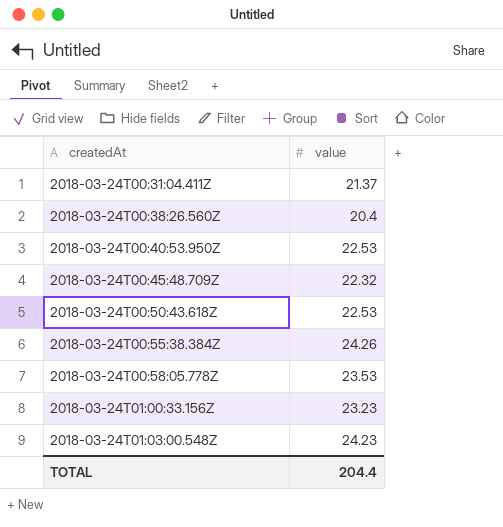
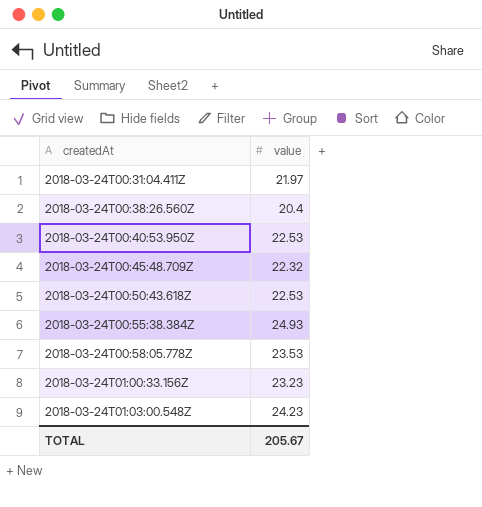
2018-03-24T00:31:04.411Z | value: 21.37 -> 21.97
2018-03-24T00:55:38.384Z | value: 24.26 -> 24.93
TOTAL | value: 204.4 -> 205.67

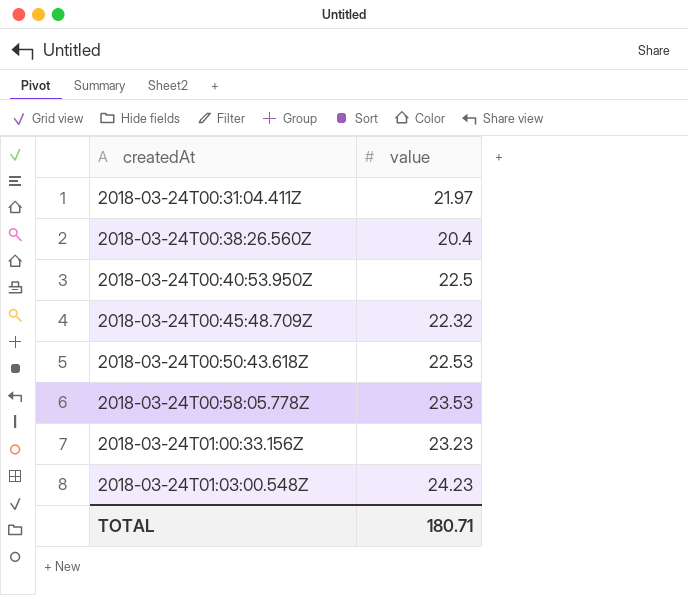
row 2018-03-24T00:55:38.384Z: 24.93 -> none
2018-03-24T00:40:53.950Z | value: 22.53 -> 22.5
TOTAL | value: 205.67 -> 180.71

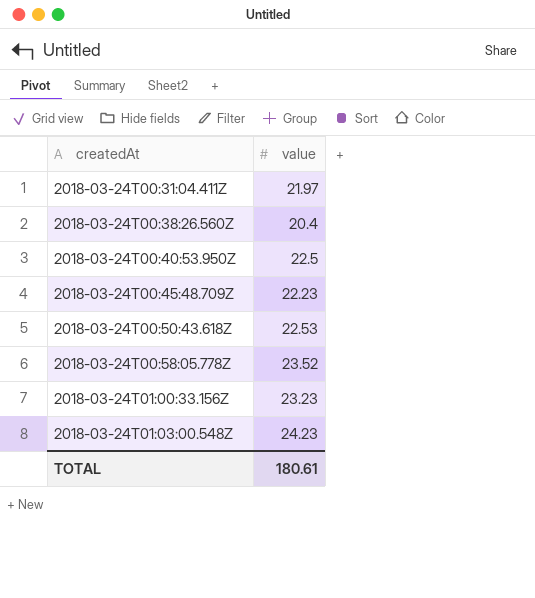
2018-03-24T00:45:48.709Z | value: 22.32 -> 22.23
2018-03-24T00:58:05.778Z | value: 23.53 -> 23.52
TOTAL | value: 180.71 -> 180.61

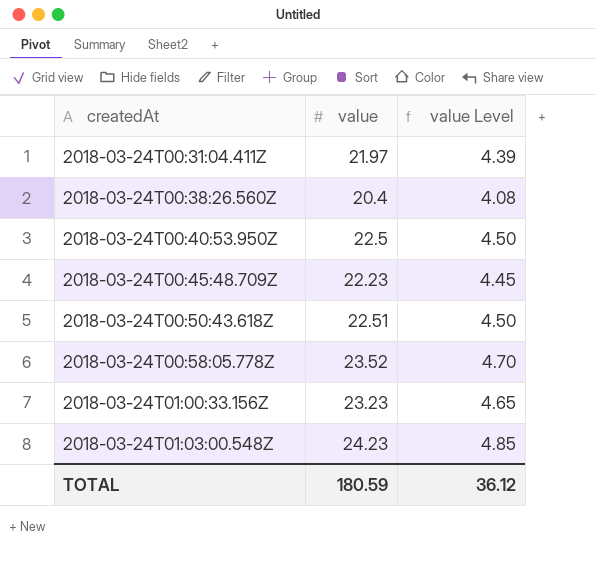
column value Level | formula: none -> [value] * 0.2
2018-03-24T00:50:43.618Z | value: 22.53 -> 22.51
TOTAL | value: 180.61 -> 180.59

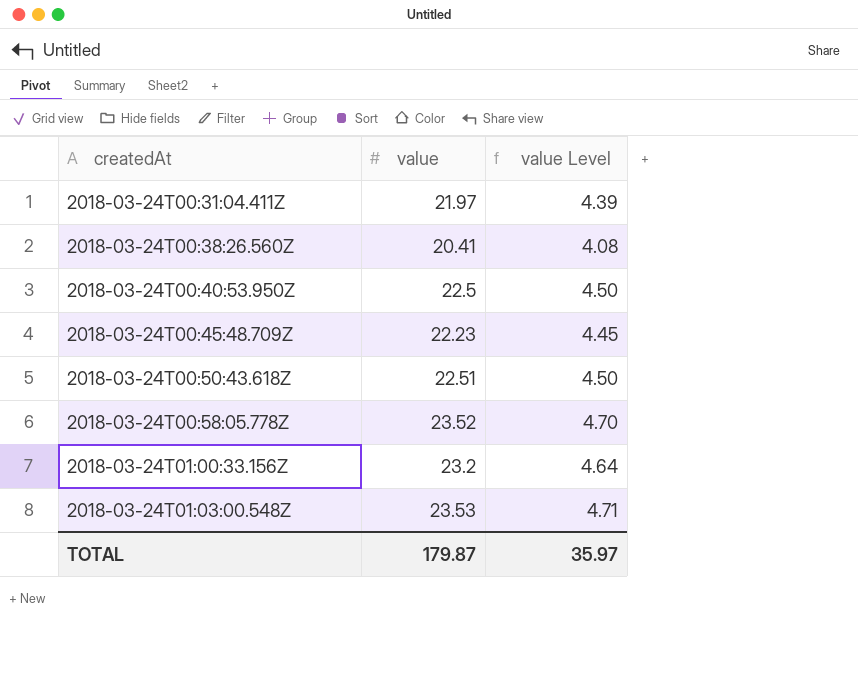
2018-03-24T00:38:26.560Z | value: 20.4 -> 20.41
2018-03-24T01:00:33.156Z | value: 23.23 -> 23.2
2018-03-24T01:00:33.156Z | value Level: 4.65 -> 4.64
2018-03-24T01:03:00.548Z | value: 24.23 -> 23.53
2018-03-24T01:03:00.548Z | value Level: 4.85 -> 4.71
TOTAL | value: 180.59 -> 179.87
TOTAL | value Level: 36.12 -> 35.97

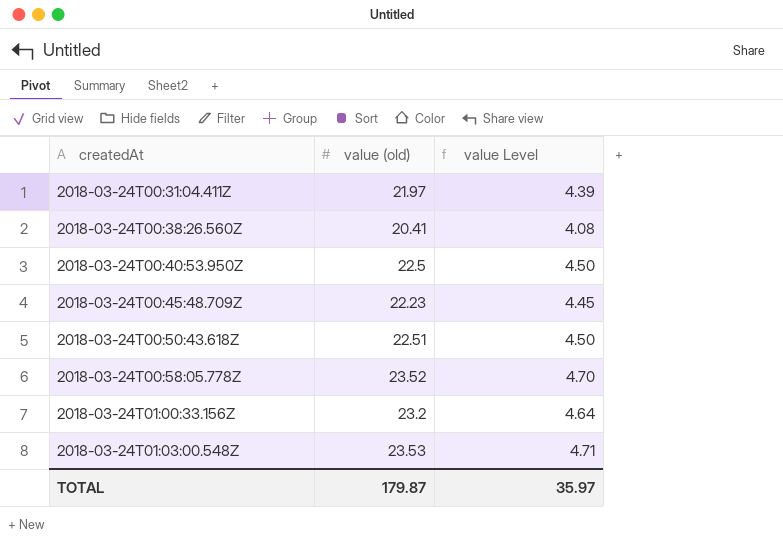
column name: value -> value (old)

